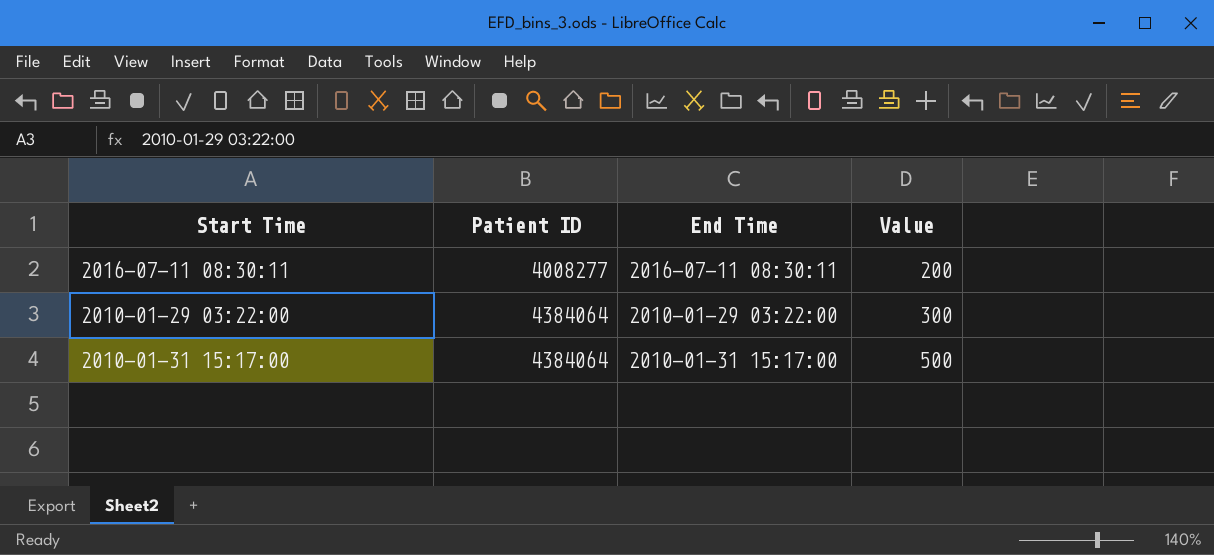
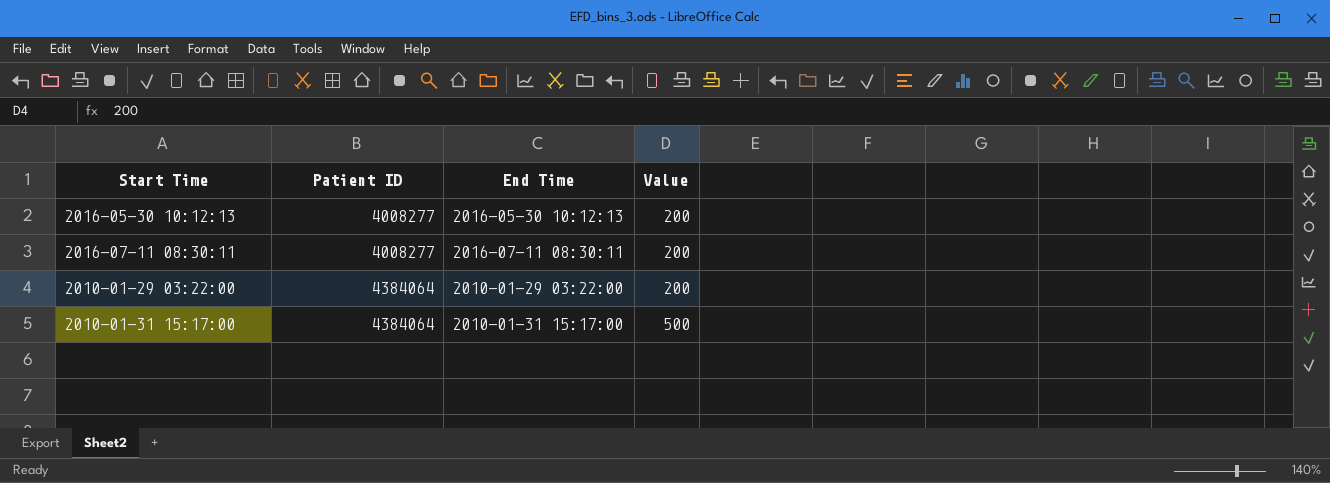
row 2016-05-30 10:12:13: none -> 4008277 | 2016-05-30 10:12:13 | 200
2010-01-29 03:22:00 | Value: 300 -> 200

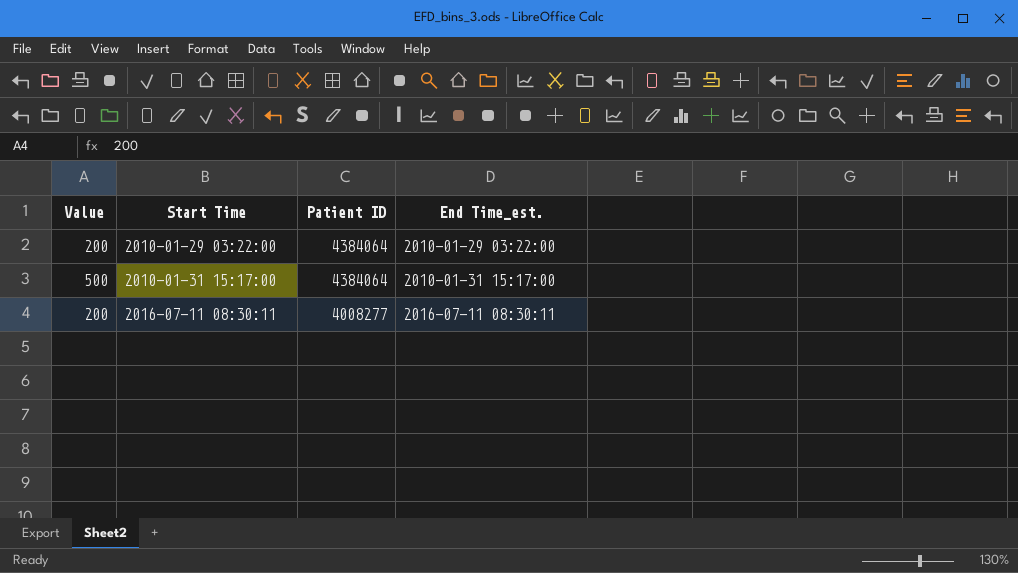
row order: Patient ID ascending -> Start Time ascending
column Value | position: 4 -> 1
column name: End Time -> End Time_est.
row 2016-05-30 10:12:13: 4008277 | 2016-05-30 10:12:13 | 200 -> none

